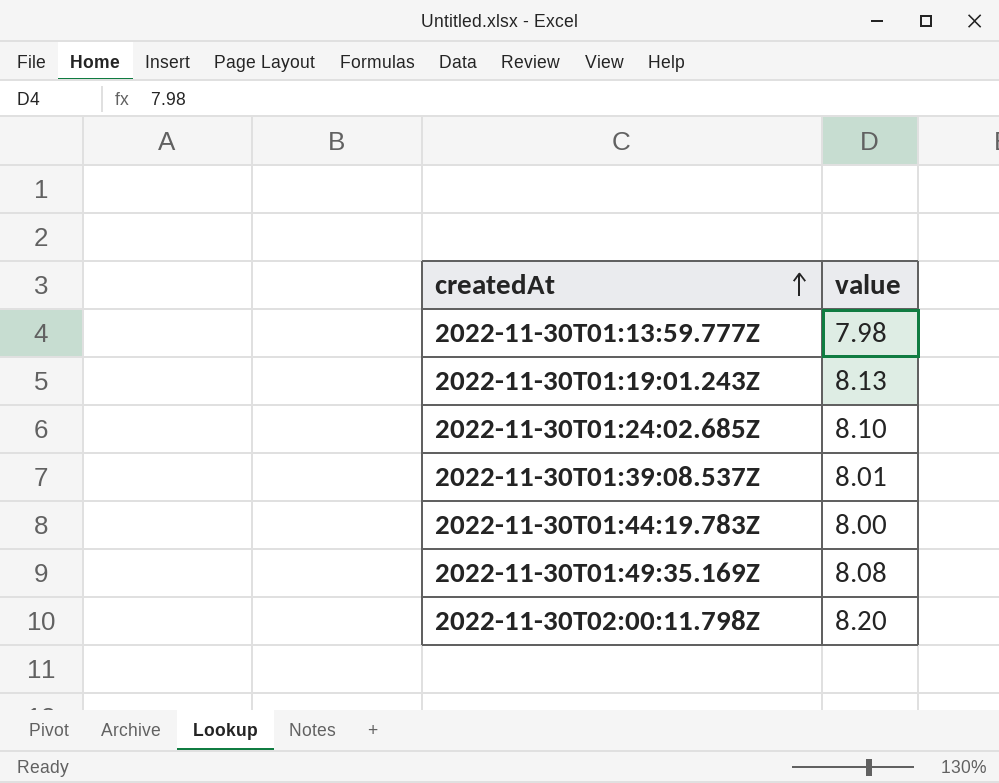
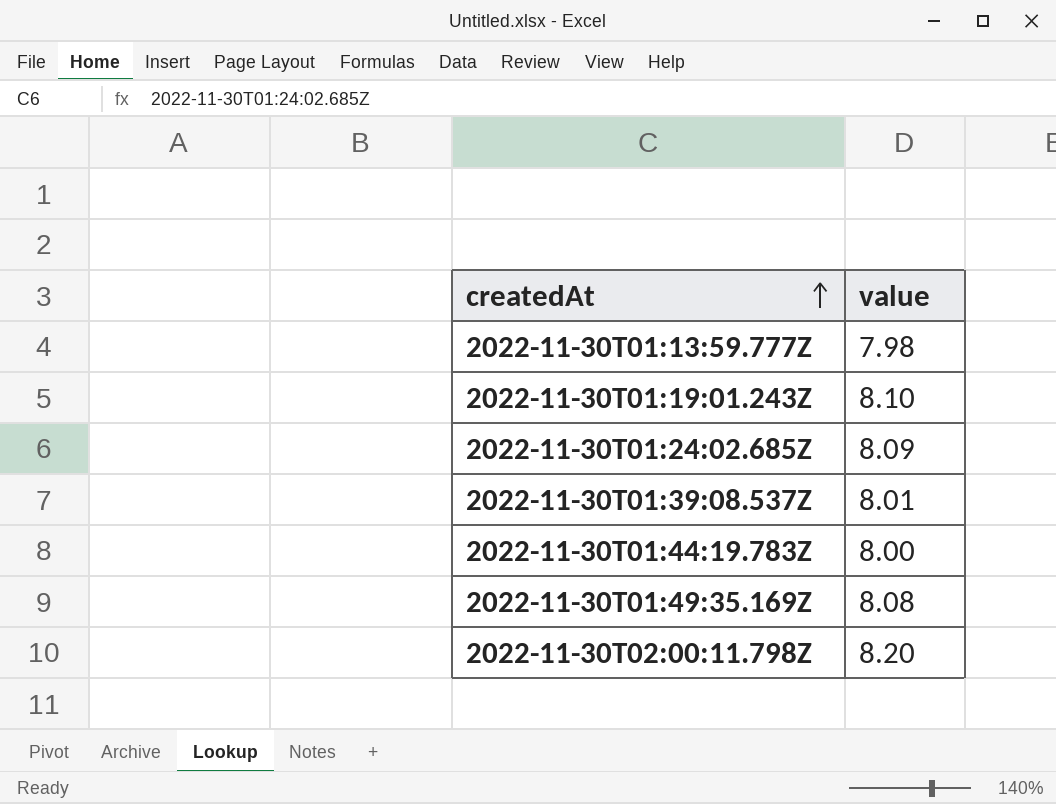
2022-11-30T01:19:01.243Z | value: 8.13 -> 8.10
2022-11-30T01:24:02.685Z | value: 8.10 -> 8.09

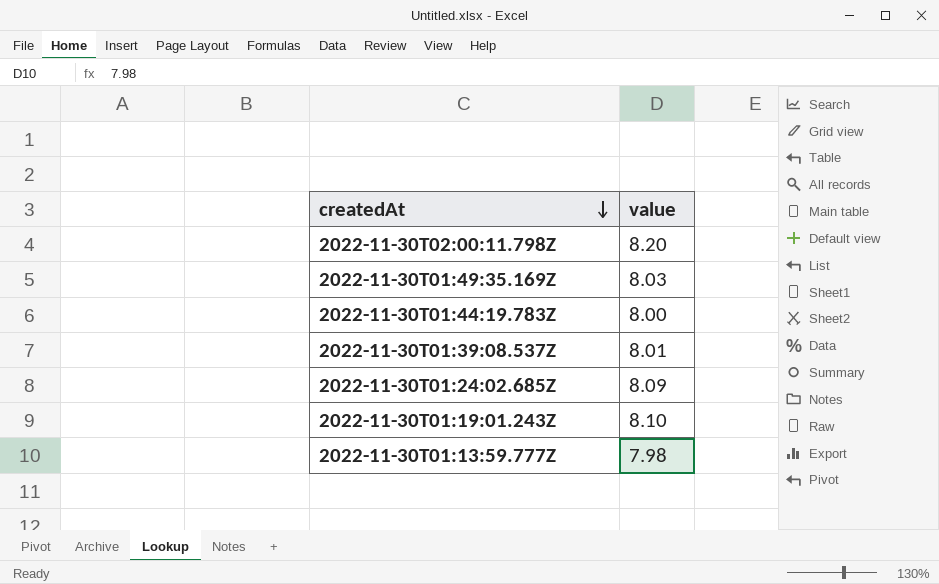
row order: createdAt ascending -> createdAt descending
2022-11-30T01:49:35.169Z | value: 8.08 -> 8.03

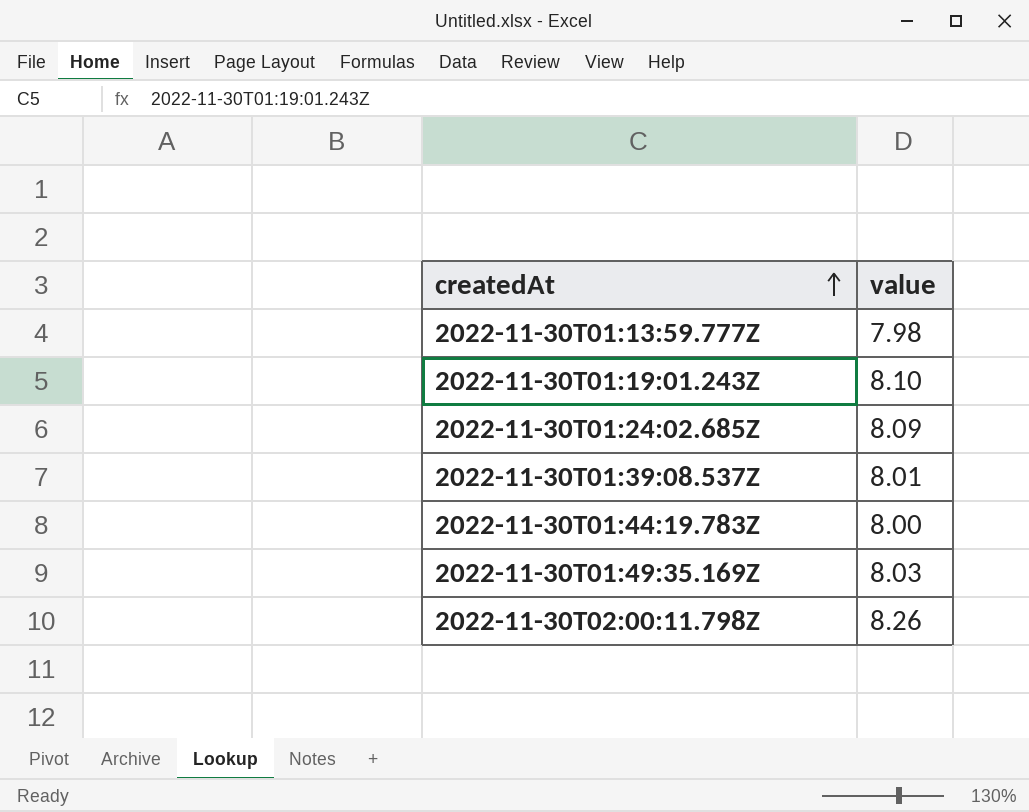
row order: createdAt descending -> createdAt ascending
2022-11-30T02:00:11.798Z | value: 8.20 -> 8.26

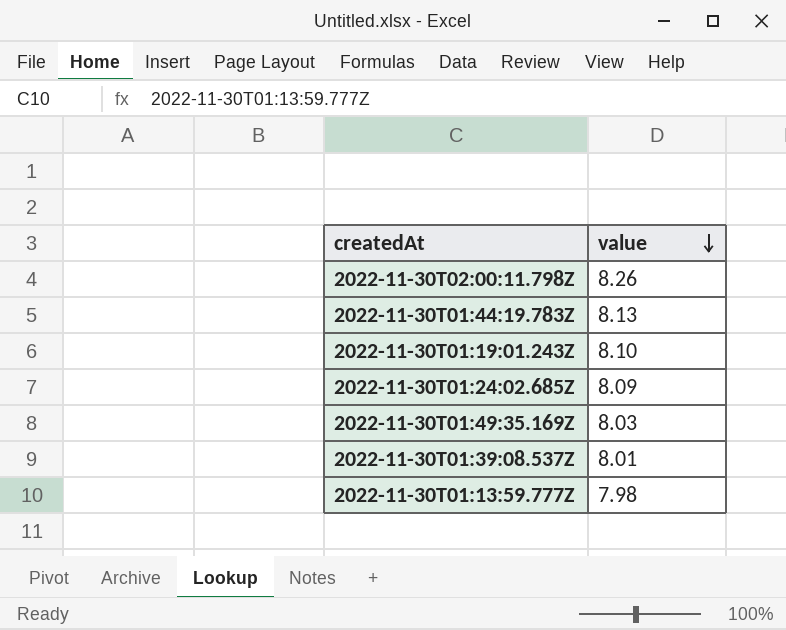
row order: createdAt ascending -> value descending
2022-11-30T01:44:19.783Z | value: 8.00 -> 8.13

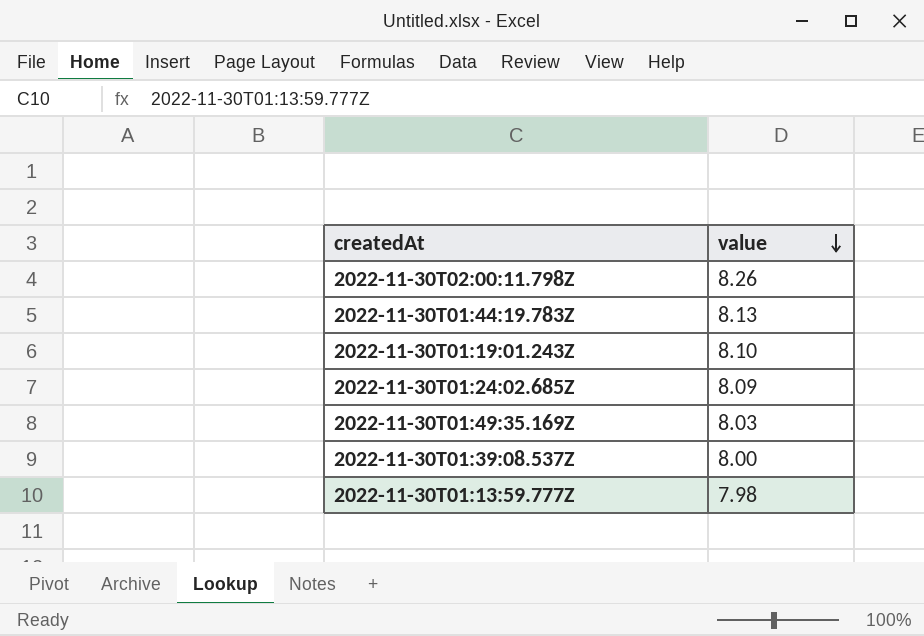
2022-11-30T01:39:08.537Z | value: 8.01 -> 8.00

